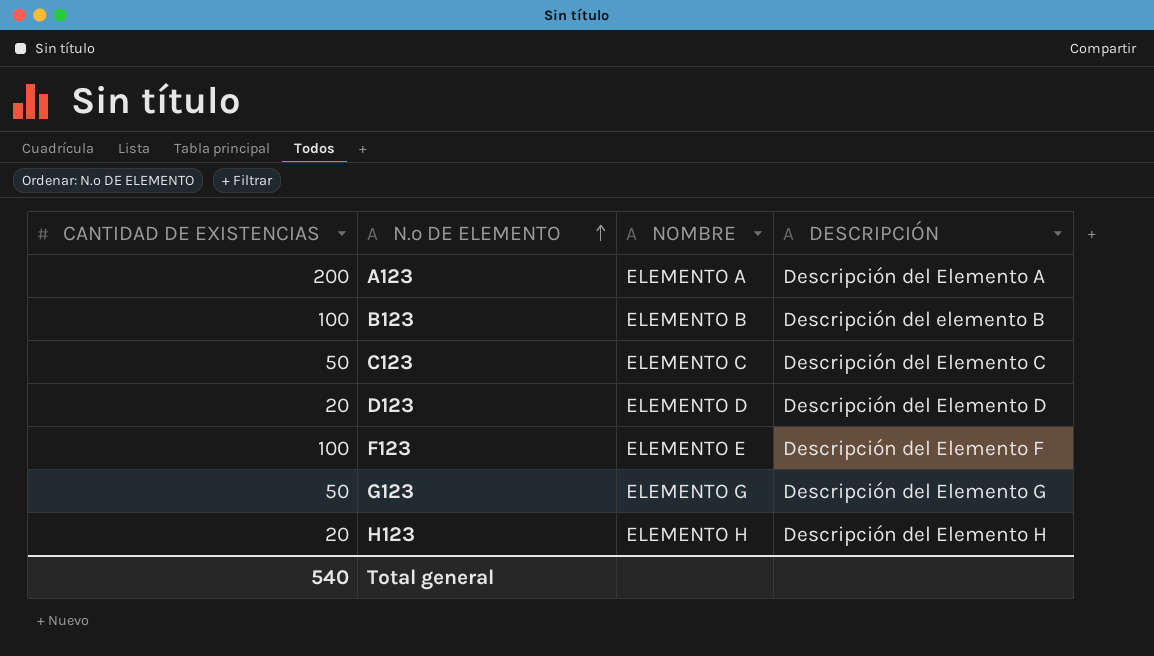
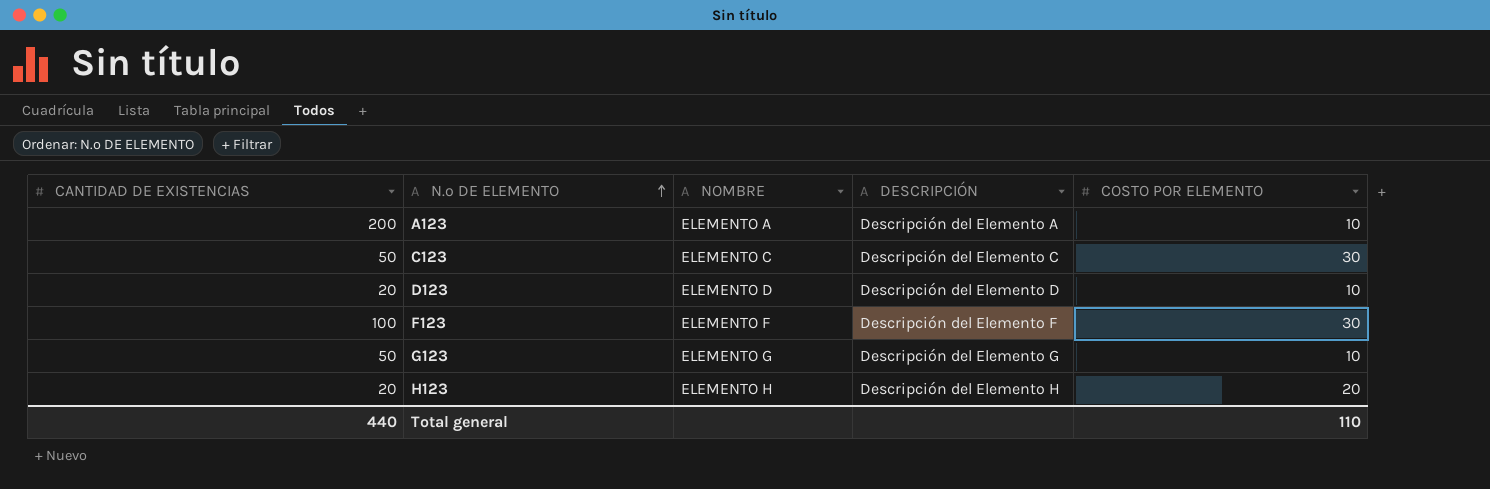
column COSTO POR ELEMENTO | position: none -> 5
row B123: 100 | ELEMENTO B | Descripción del elemento B -> none
F123 | NOMBRE: ELEMENTO E -> ELEMENTO F
Total general | CANTIDAD DE EXISTENCIAS: 540 -> 440

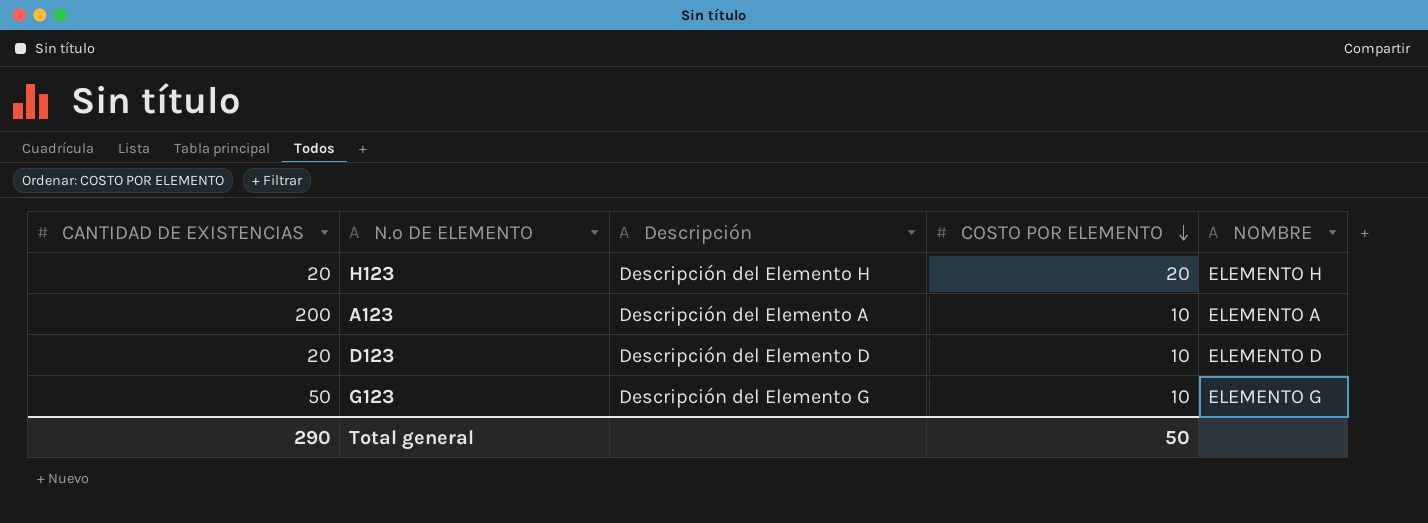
row order: N.º DE ELEMENTO ascending -> COSTO POR ELEMENTO descending
column name: DESCRIPCIÓN -> Descripción
column NOMBRE | position: 3 -> 5
row C123: 50 | ELEMENTO C | Descripción del Elemento C | 30 -> none
row F123: 100 | ELEMENTO F | Descripción del Elemento F | 30 -> none
Total general | CANTIDAD DE EXISTENCIAS: 440 -> 290
Total general | COSTO POR ELEMENTO: 110 -> 50

